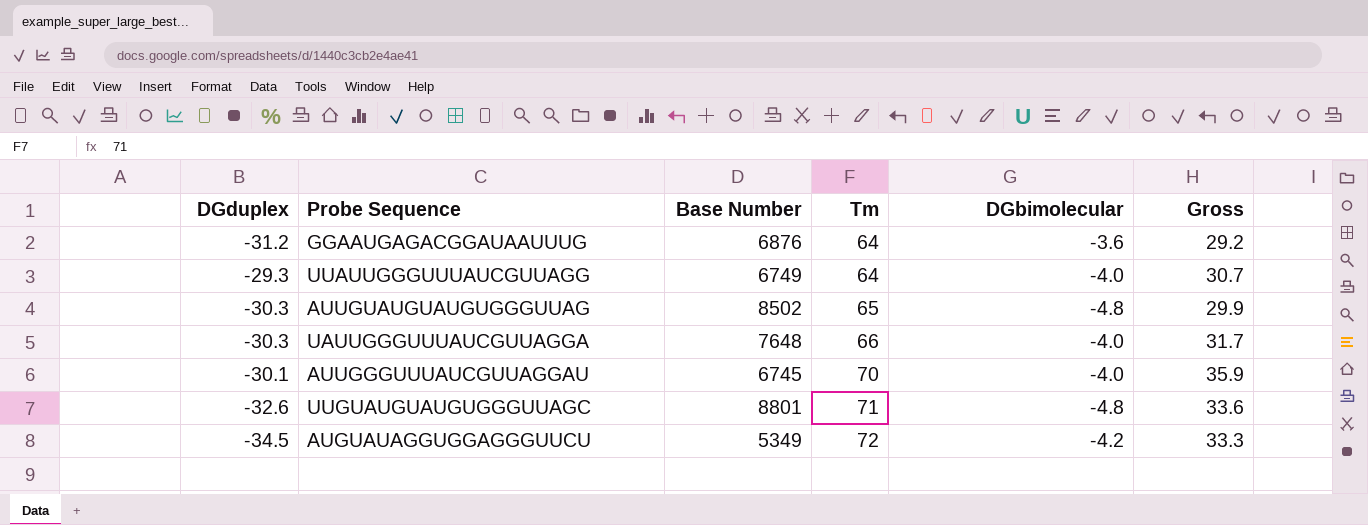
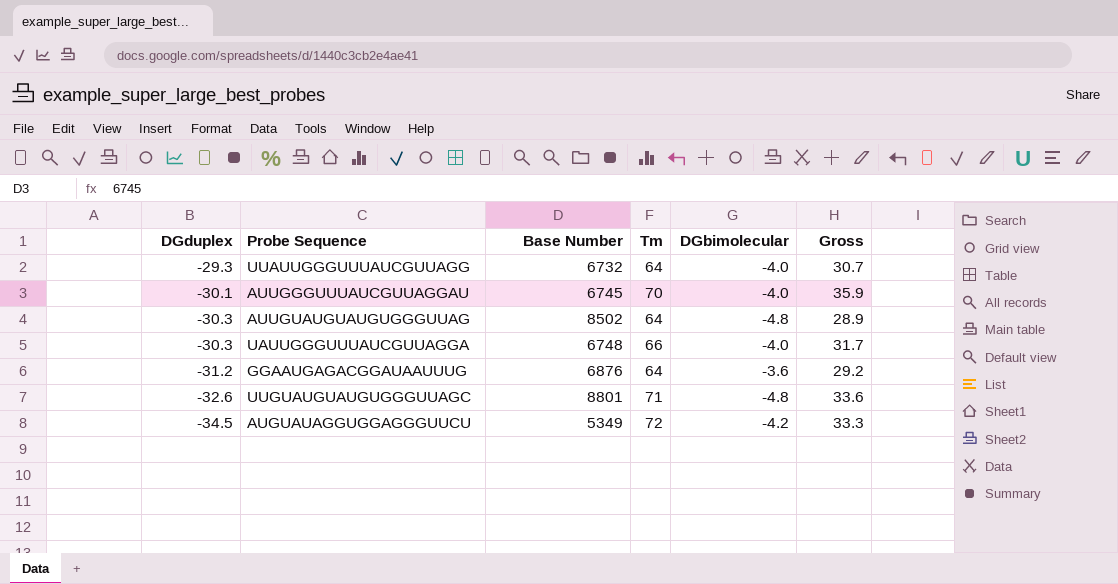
row order: Tm ascending -> DGduplex descending
UUAUUGGGUUUAUCGUUAGG | Base Number: 6749 -> 6732
AUUGUAUGUAUGUGGGUUAG | Tm: 65 -> 64
AUUGUAUGUAUGUGGGUUAG | Gross: 29.9 -> 28.9
UAUUGGGUUUAUCGUUAGGA | Base Number: 7648 -> 6748

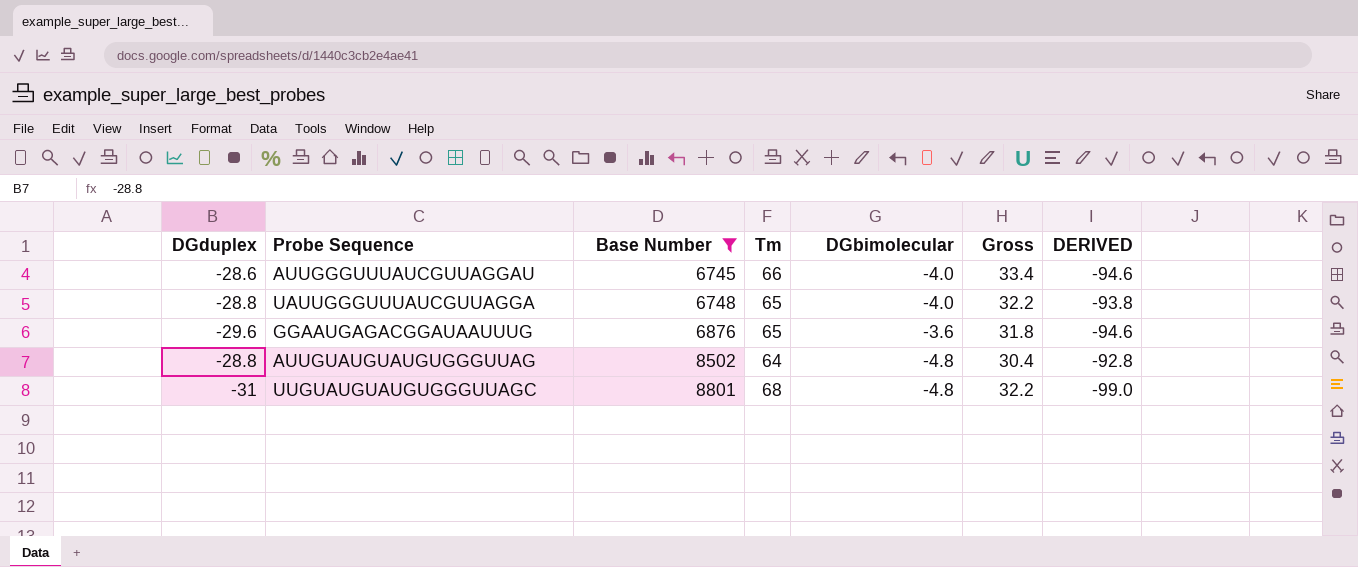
filter: none -> Base Number >= 6745
row order: DGduplex descending -> Base Number ascending
column DERIVED | formula: none -> [DGduplex] - [Tm]
AUUGGGUUUAUCGUUAGGAU | DGduplex: -30.1 -> -28.6
AUUGGGUUUAUCGUUAGGAU | Tm: 70 -> 66
AUUGGGUUUAUCGUUAGGAU | Gross: 35.9 -> 33.4
UAUUGGGUUUAUCGUUAGGA | DGduplex: -30.3 -> -28.8
UAUUGGGUUUAUCGUUAGGA | Tm: 66 -> 65
UAUUGGGUUUAUCGUUAGGA | Gross: 31.7 -> 32.2
GGAAUGAGACGGAUAAUUUG | DGduplex: -31.2 -> -29.6
GGAAUGAGACGGAUAAUUUG | Tm: 64 -> 65
GGAAUGAGACGGAUAAUUUG | Gross: 29.2 -> 31.8
AUUGUAUGUAUGUGGGUUAG | DGduplex: -30.3 -> -28.8
AUUGUAUGUAUGUGGGUUAG | Gross: 28.9 -> 30.4
UUGUAUGUAUGUGGGUUAGC | DGduplex: -32.6 -> -31
UUGUAUGUAUGUGGGUUAGC | Tm: 71 -> 68
UUGUAUGUAUGUGGGUUAGC | Gross: 33.6 -> 32.2

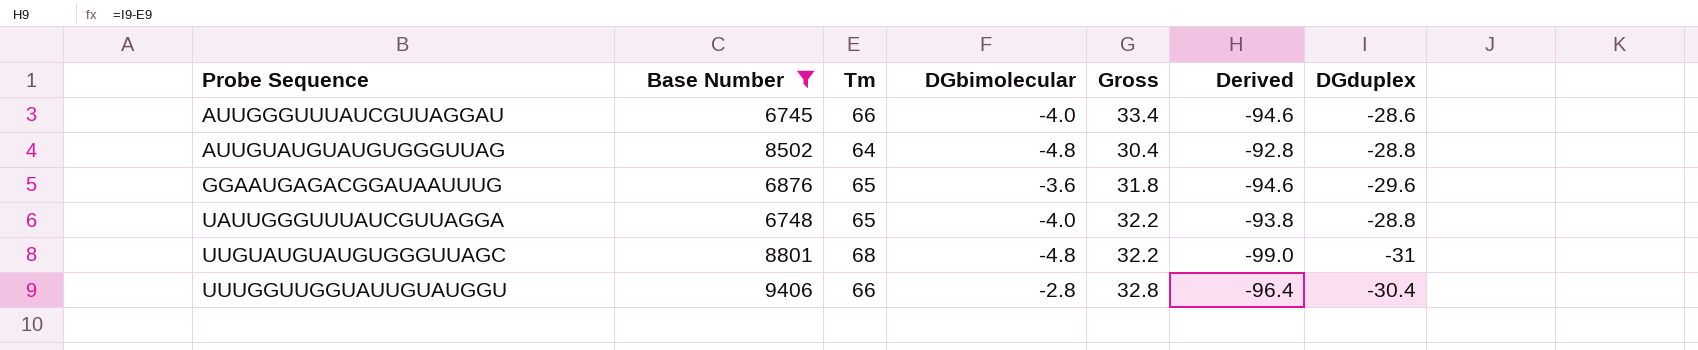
row order: Base Number ascending -> Probe Sequence ascending
column name: DERIVED -> Derived
column DGduplex | position: 1 -> 7
row UUUGGUUGGUAUUGUAUGGU: none -> 9406 | 66 | -2.8 | 32.8 | -96.4 | -30.4

